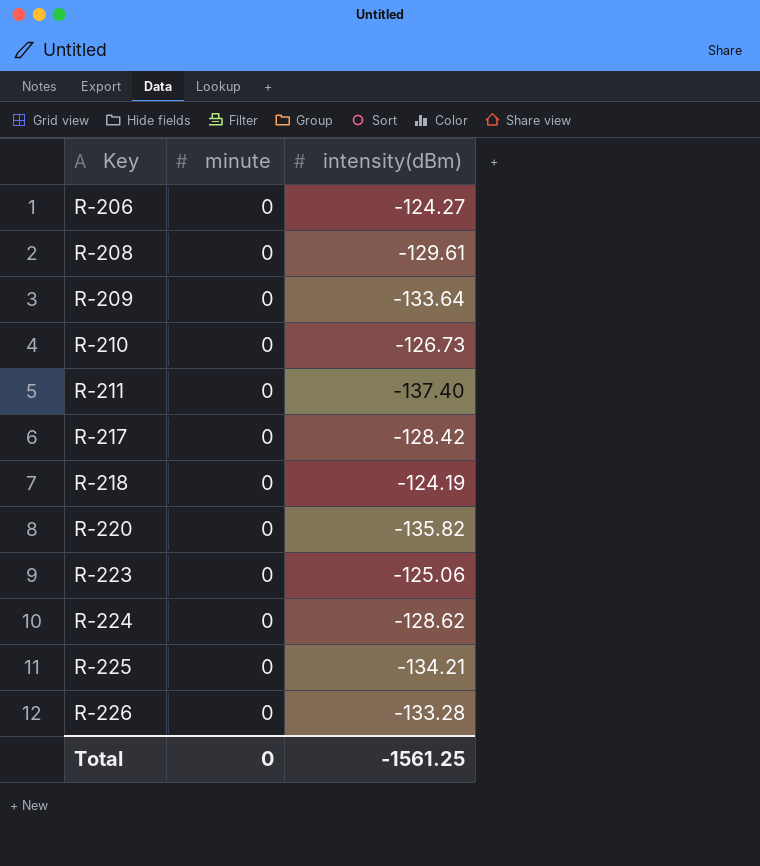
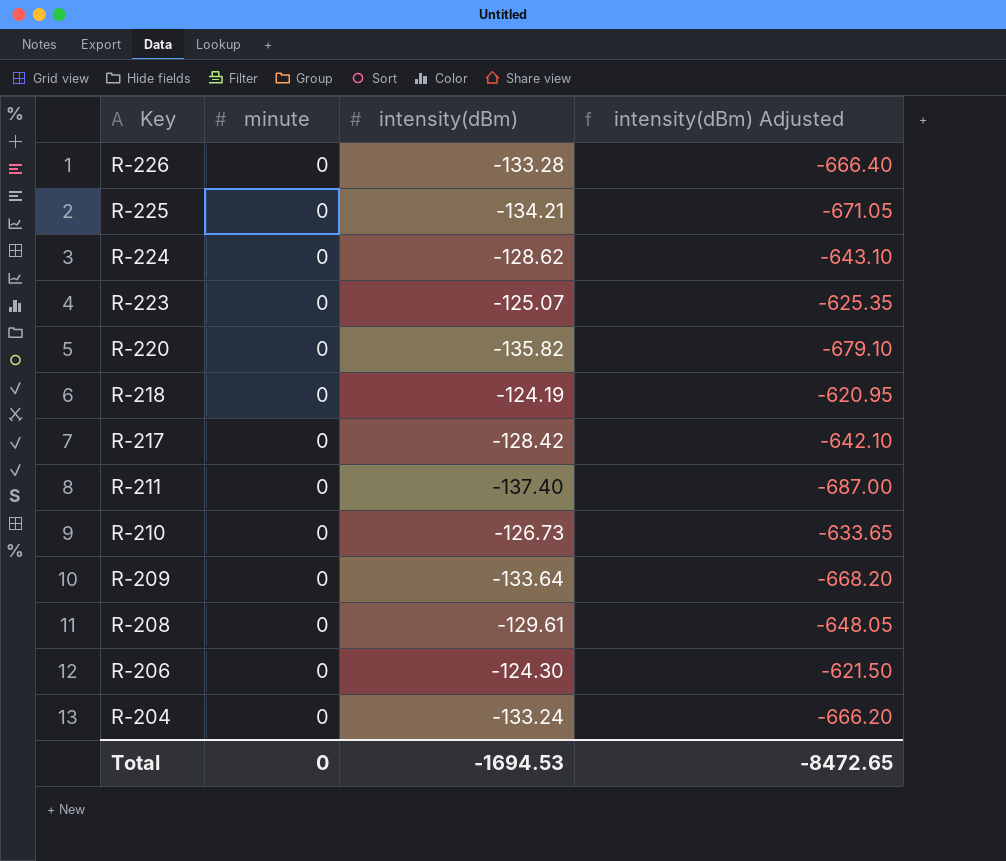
row order: Key ascending -> Key descending
column intensity(dBm) Adjusted | formula: none -> [intensity(dBm)] * 5
R-223 | intensity(dBm): -125.06 -> -125.07
R-206 | intensity(dBm): -124.27 -> -124.30
row R-204: none -> 0 | -133.24 | -666.20
Total | intensity(dBm): -1561.25 -> -1694.53

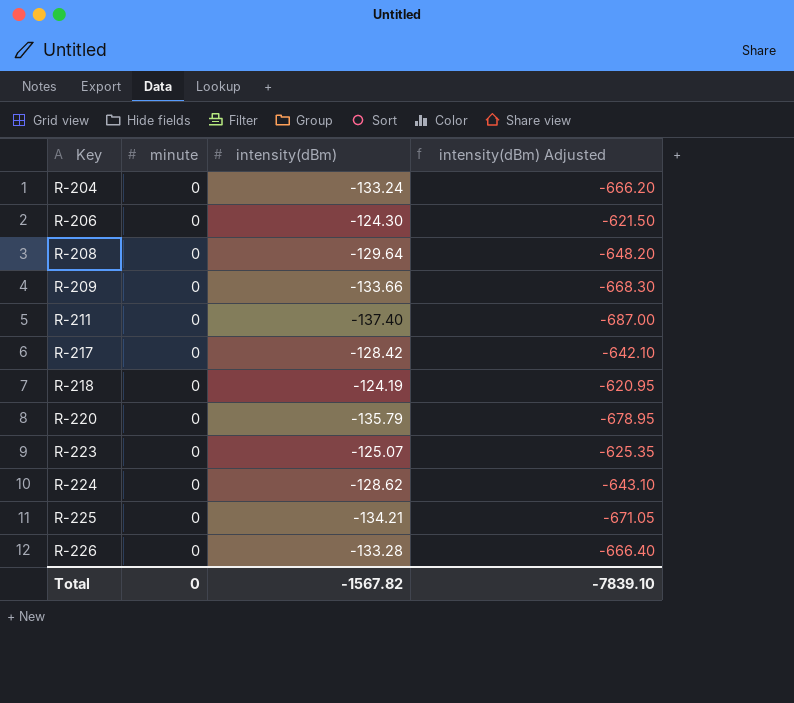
row order: Key descending -> Key ascending
row R-210: 0 | -126.73 | -633.65 -> none
R-208 | intensity(dBm): -129.61 -> -129.64
R-208 | intensity(dBm) Adjusted: -648.05 -> -648.20
R-209 | intensity(dBm): -133.64 -> -133.66
R-209 | intensity(dBm) Adjusted: -668.20 -> -668.30
R-220 | intensity(dBm): -135.82 -> -135.79
R-220 | intensity(dBm) Adjusted: -679.10 -> -678.95
Total | intensity(dBm): -1694.53 -> -1567.82
Total | intensity(dBm) Adjusted: -8472.65 -> -7839.10

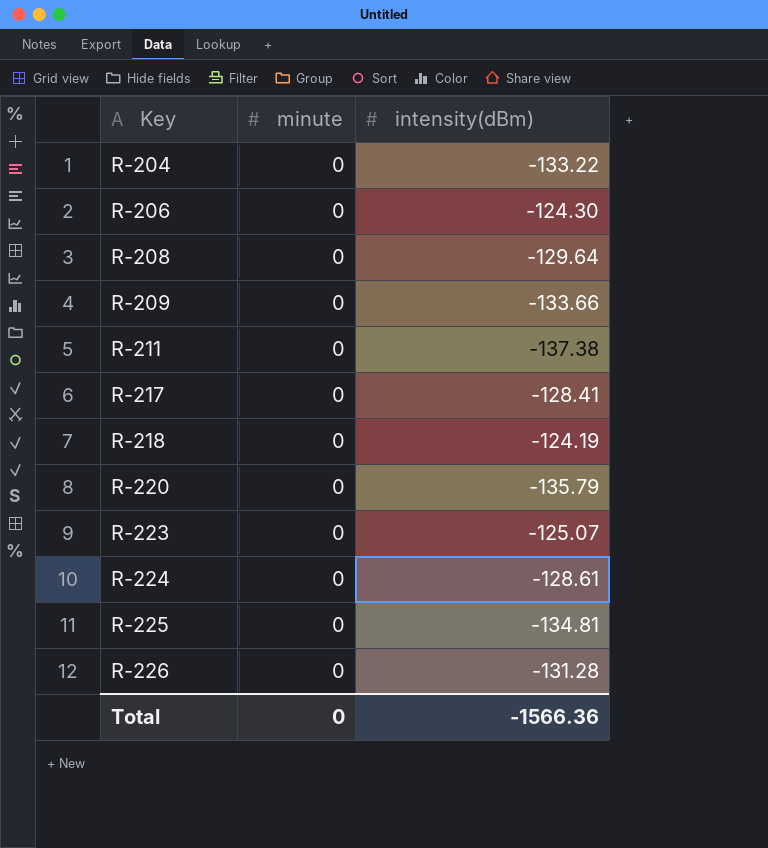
column intensity(dBm) Adjusted | formula: [intensity(dBm)] * 5 -> none
R-204 | intensity(dBm): -133.24 -> -133.22
R-211 | intensity(dBm): -137.40 -> -137.38
R-217 | intensity(dBm): -128.42 -> -128.41
R-224 | intensity(dBm): -128.62 -> -128.61
R-225 | intensity(dBm): -134.21 -> -134.81
R-226 | intensity(dBm): -133.28 -> -131.28
Total | intensity(dBm): -1567.82 -> -1566.36

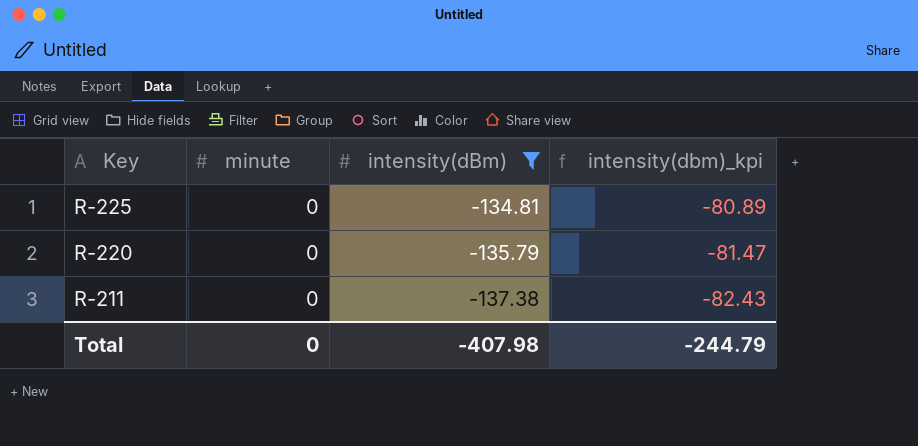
filter: none -> intensity(dBm) <= -134.81
row order: Key ascending -> Key descending
column intensity(dbm)_kpi | formula: none -> [intensity(dBm)] * 0.6
Total | intensity(dBm): -1566.36 -> -407.98

